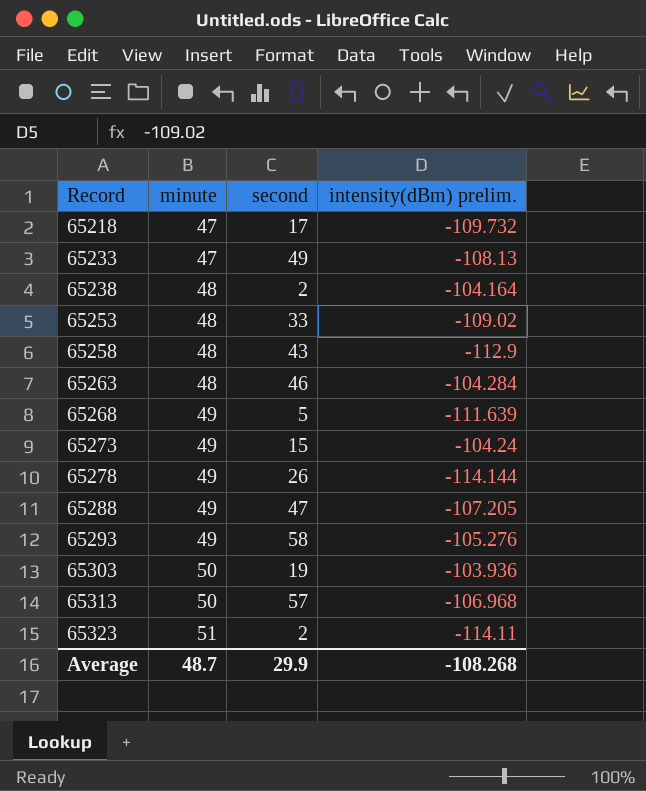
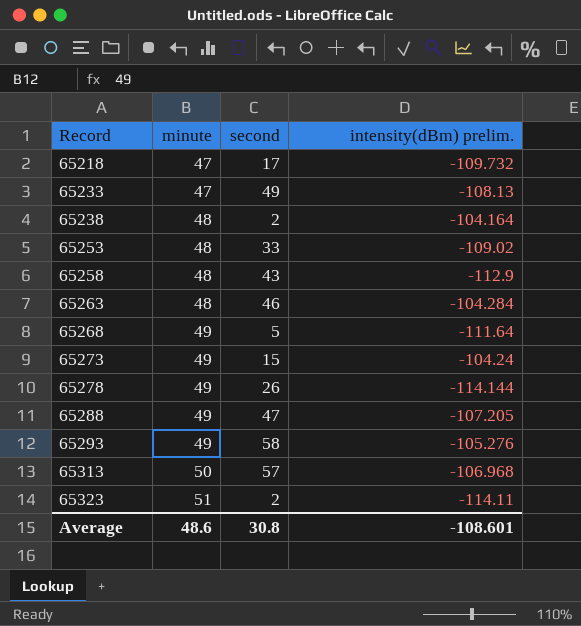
row 65303: 50 | 19 | -103.936 -> none
65268 | intensity(dBm) prelim.: -111.639 -> -111.64
Average | minute: 48.7 -> 48.6
Average | second: 29.9 -> 30.8
Average | intensity(dBm) prelim.: -108.268 -> -108.601

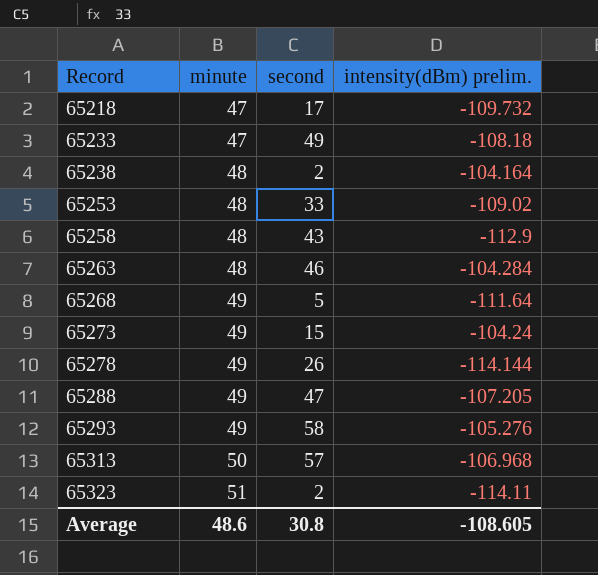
65233 | intensity(dBm) prelim.: -108.13 -> -108.18
Average | intensity(dBm) prelim.: -108.601 -> -108.605

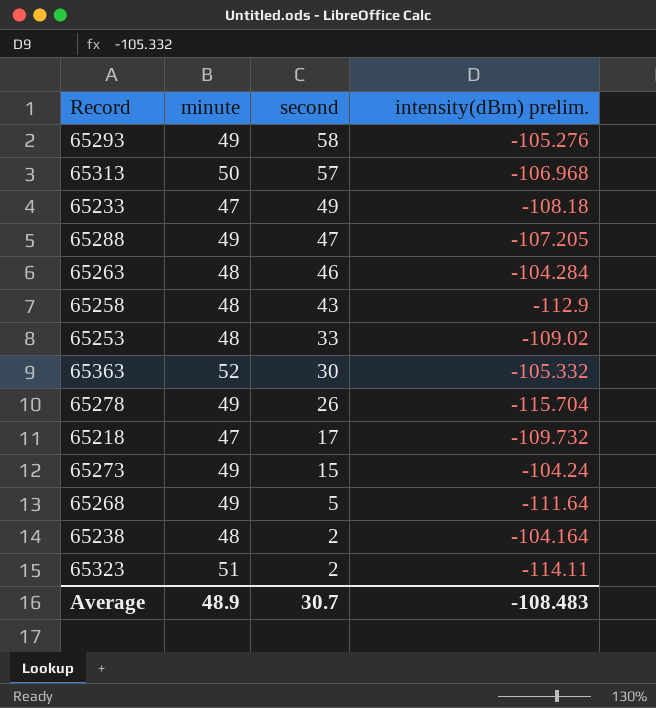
row order: Record ascending -> second descending
row 65363: none -> 52 | 30 | -105.332
65278 | intensity(dBm) prelim.: -114.144 -> -115.704
Average | minute: 48.6 -> 48.9
Average | second: 30.8 -> 30.7
Average | intensity(dBm) prelim.: -108.605 -> -108.483

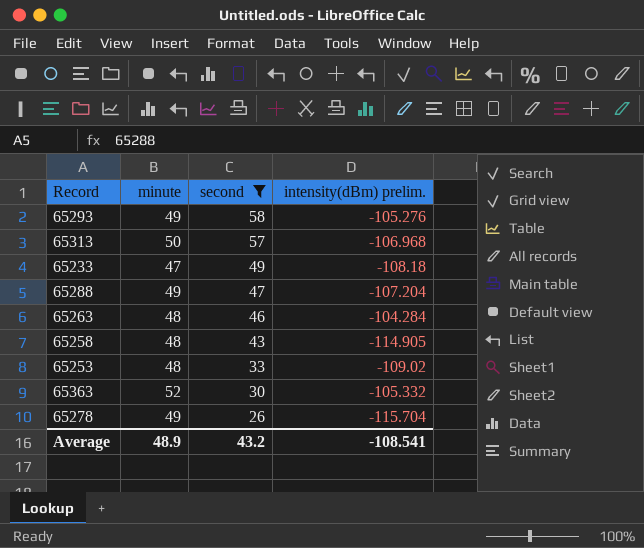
filter: none -> second >= 26
65288 | intensity(dBm) prelim.: -107.205 -> -107.204
65258 | intensity(dBm) prelim.: -112.9 -> -114.905
Average | second: 30.7 -> 43.2
Average | intensity(dBm) prelim.: -108.483 -> -108.541

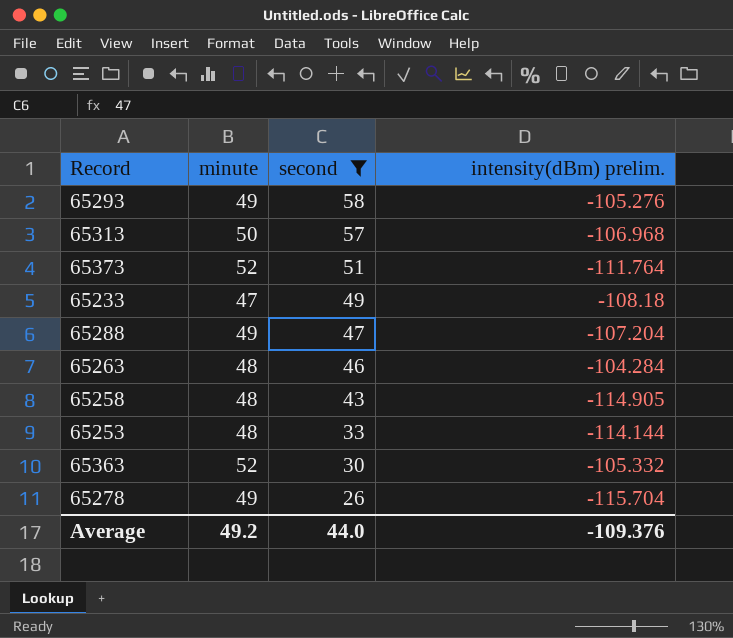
row 65373: none -> 52 | 51 | -111.764
65253 | intensity(dBm) prelim.: -109.02 -> -114.144
Average | minute: 48.9 -> 49.2
Average | second: 43.2 -> 44.0
Average | intensity(dBm) prelim.: -108.541 -> -109.376

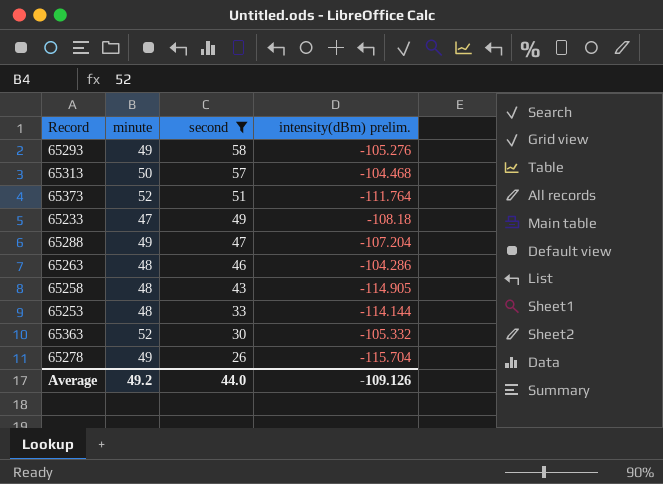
65313 | intensity(dBm) prelim.: -106.968 -> -104.468
65263 | intensity(dBm) prelim.: -104.284 -> -104.286
Average | intensity(dBm) prelim.: -109.376 -> -109.126

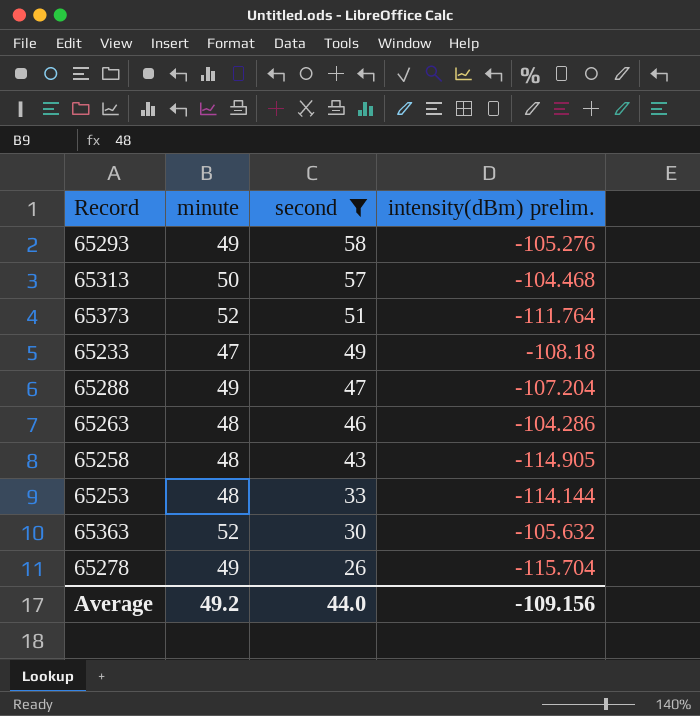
65363 | intensity(dBm) prelim.: -105.332 -> -105.632
Average | intensity(dBm) prelim.: -109.126 -> -109.156

